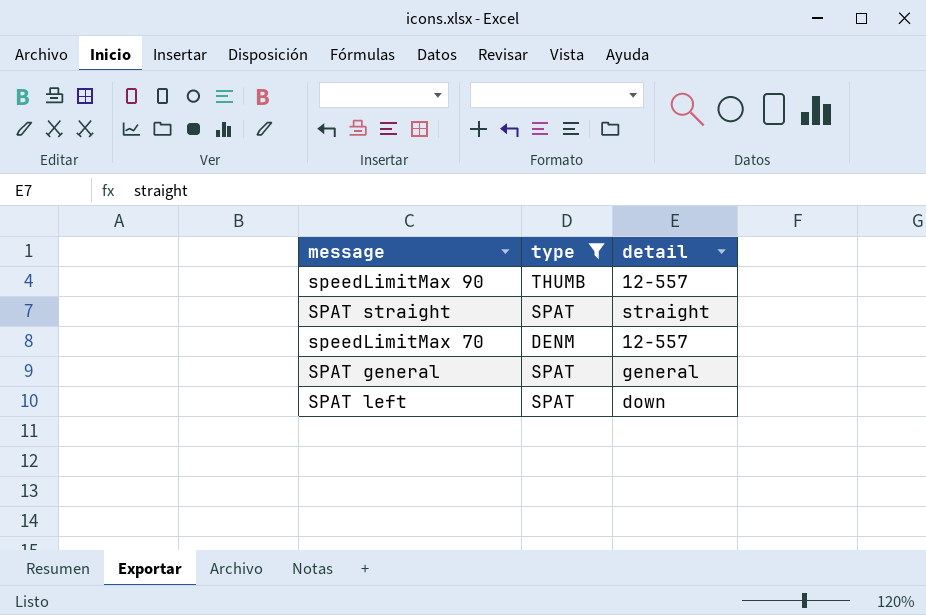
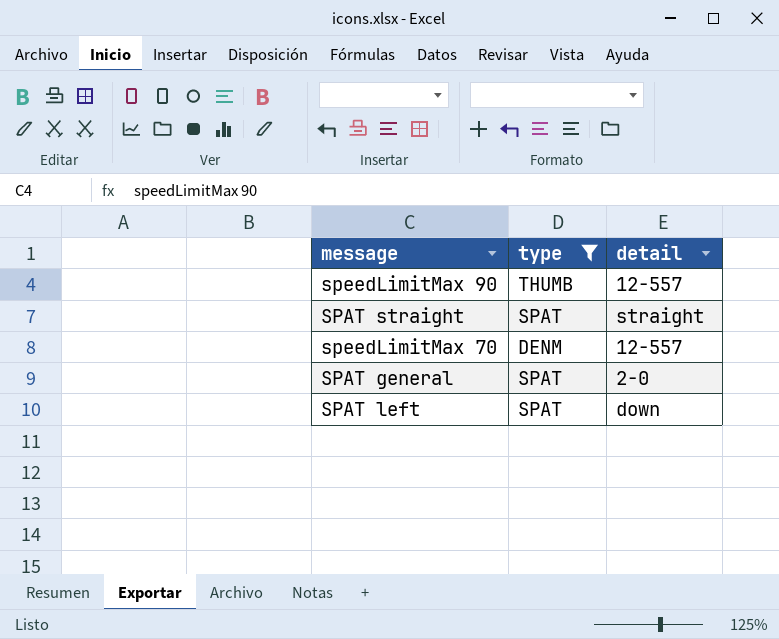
SPAT general | detail: general -> 2-0

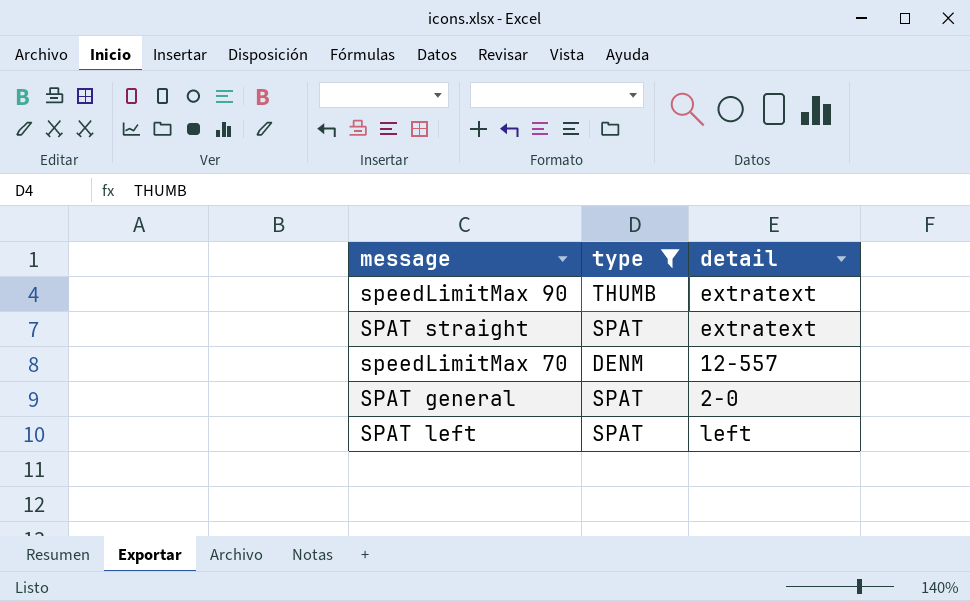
speedLimitMax 90 | detail: 12-557 -> extratext
SPAT straight | detail: straight -> extratext
SPAT left | detail: down -> left

